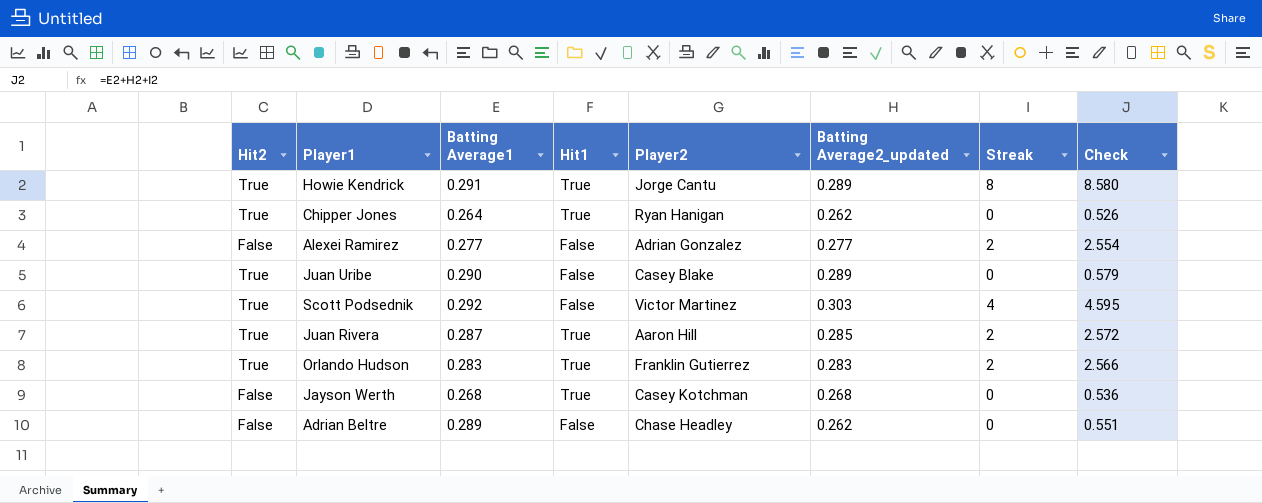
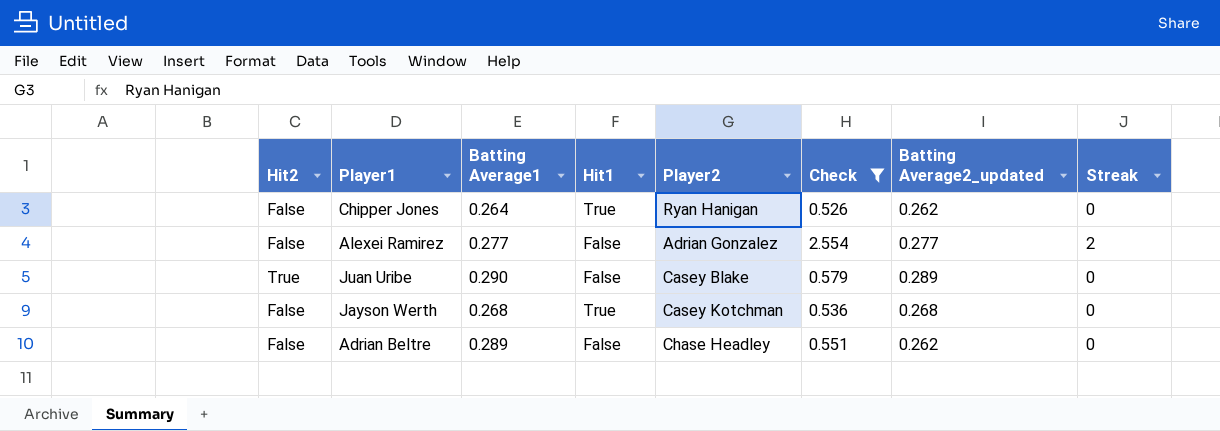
filter: none -> Check <= 2.554
column Check | position: 8 -> 6
Chipper Jones | Hit2: True -> False

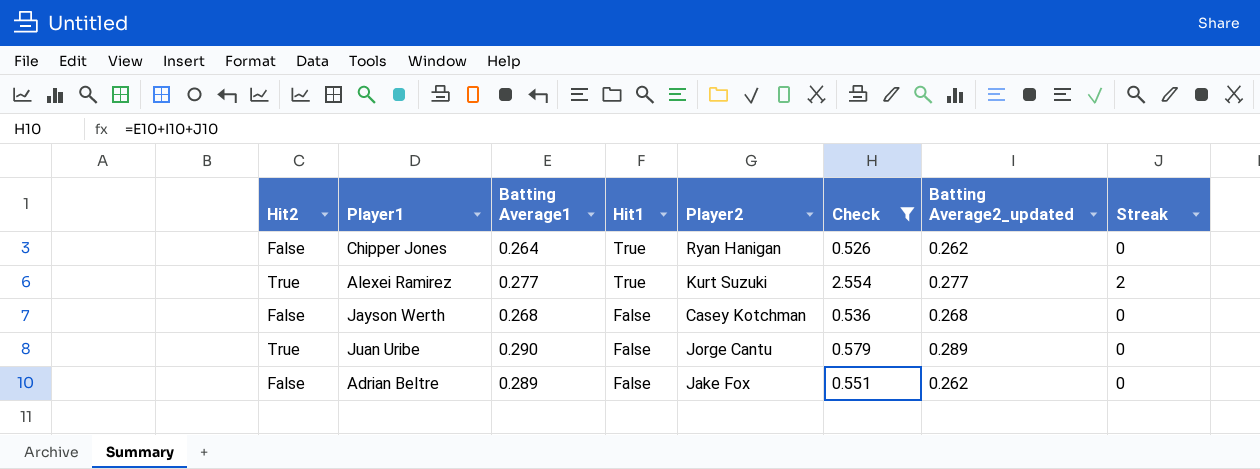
row order: none -> Hit1 descending
Alexei Ramirez | Hit2: False -> True
Alexei Ramirez | Hit1: False -> True
Alexei Ramirez | Player2: Adrian Gonzalez -> Kurt Suzuki
Jayson Werth | Hit1: True -> False
Juan Uribe | Player2: Casey Blake -> Jorge Cantu
Adrian Beltre | Player2: Chase Headley -> Jake Fox

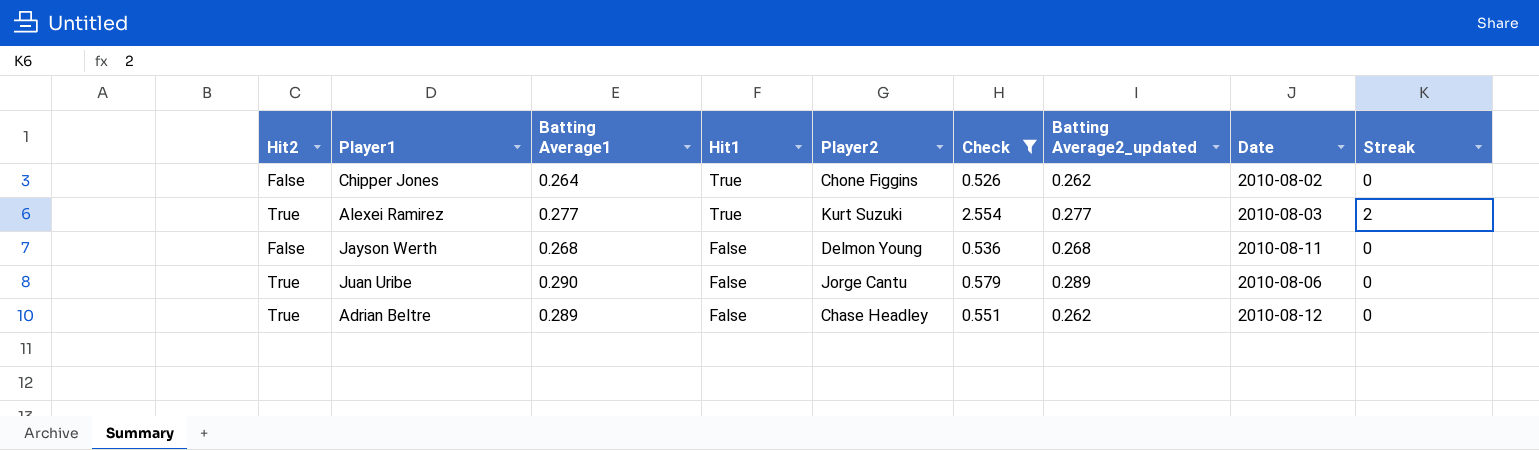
column Date | position: none -> 8
Chipper Jones | Player2: Ryan Hanigan -> Chone Figgins
Jayson Werth | Player2: Casey Kotchman -> Delmon Young
Adrian Beltre | Hit2: False -> True
Adrian Beltre | Player2: Jake Fox -> Chase Headley

